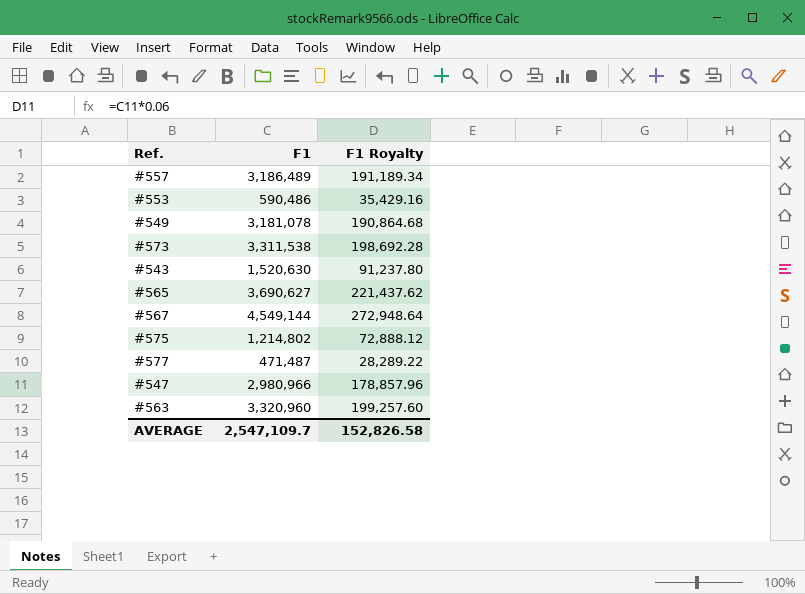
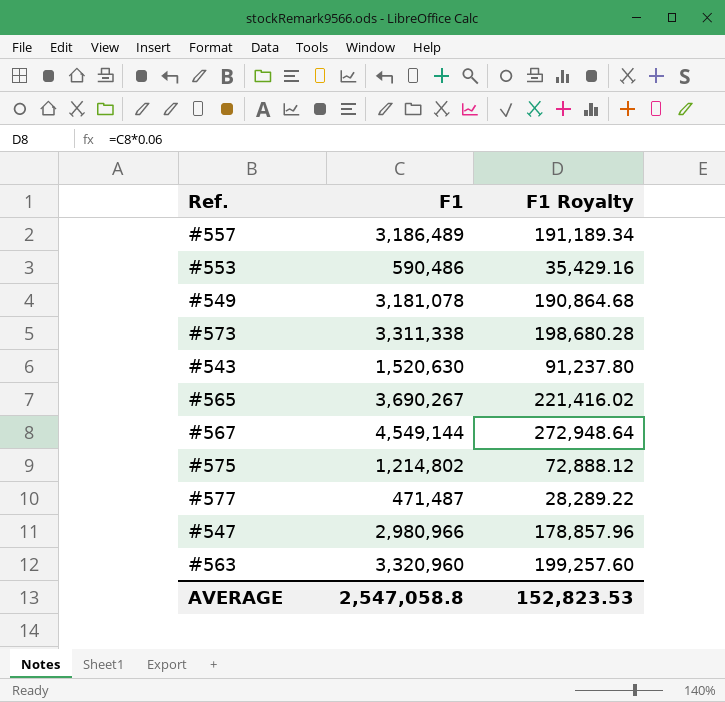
#573 | F1: 3,311,538 -> 3,311,338
#573 | F1 Royalty: 198,692.28 -> 198,680.28
#565 | F1: 3,690,627 -> 3,690,267
#565 | F1 Royalty: 221,437.62 -> 221,416.02
AVERAGE | F1: 2,547,109.7 -> 2,547,058.8
AVERAGE | F1 Royalty: 152,826.58 -> 152,823.53

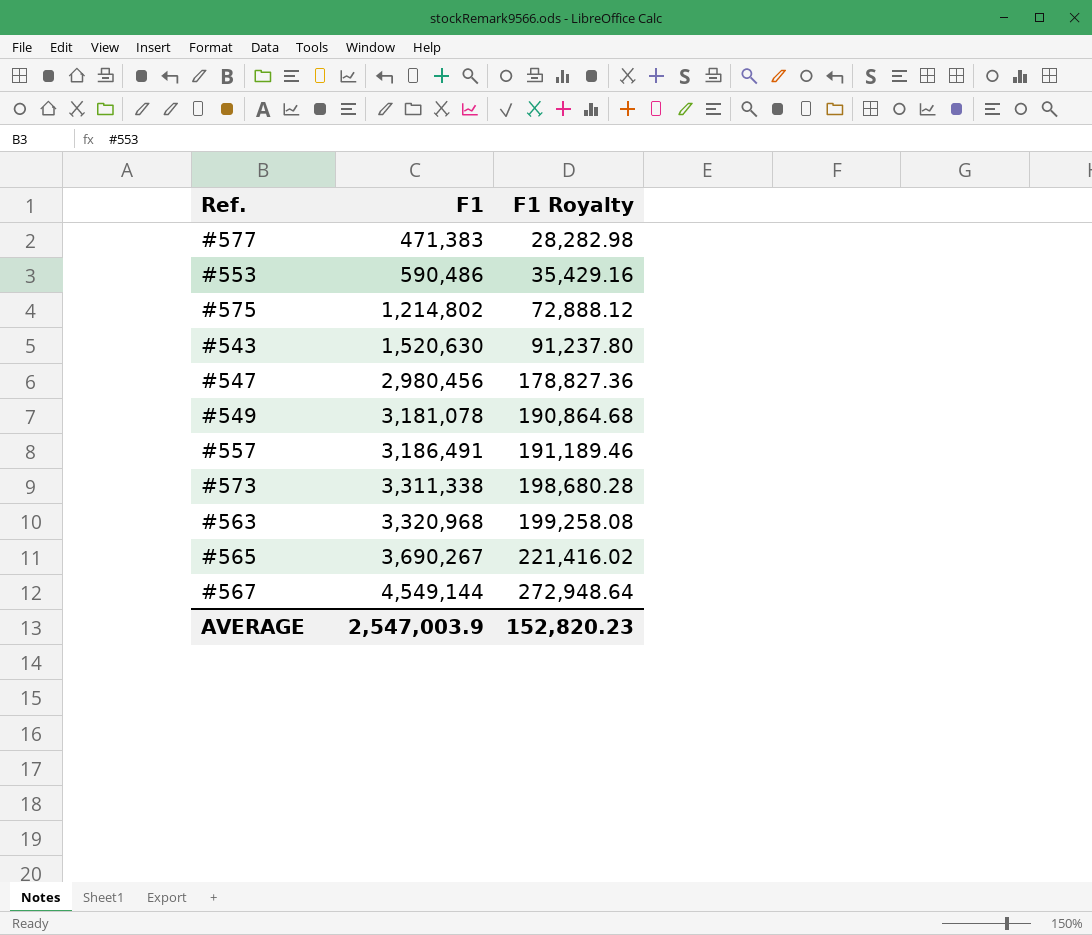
row order: none -> F1 ascending
#577 | F1: 471,487 -> 471,383
#577 | F1 Royalty: 28,289.22 -> 28,282.98
#547 | F1: 2,980,966 -> 2,980,456
#547 | F1 Royalty: 178,857.96 -> 178,827.36
#557 | F1: 3,186,489 -> 3,186,491
#557 | F1 Royalty: 191,189.34 -> 191,189.46
#563 | F1: 3,320,960 -> 3,320,968
#563 | F1 Royalty: 199,257.60 -> 199,258.08
AVERAGE | F1: 2,547,058.8 -> 2,547,003.9
AVERAGE | F1 Royalty: 152,823.53 -> 152,820.23

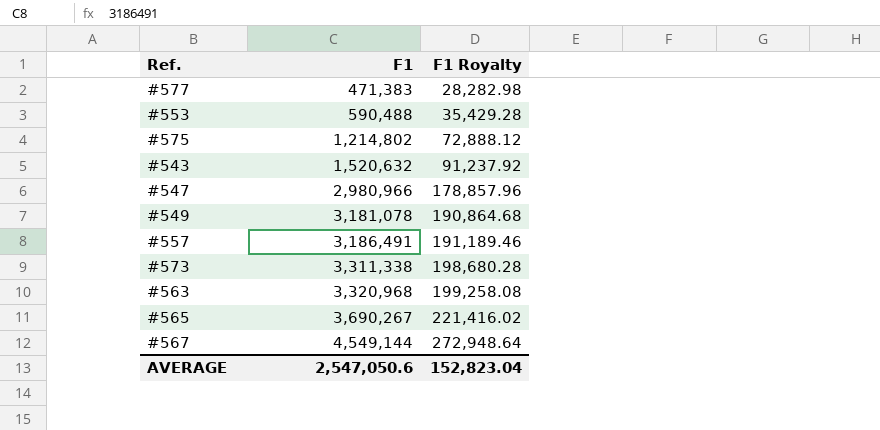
#553 | F1: 590,486 -> 590,488
#553 | F1 Royalty: 35,429.16 -> 35,429.28
#543 | F1: 1,520,630 -> 1,520,632
#543 | F1 Royalty: 91,237.80 -> 91,237.92
#547 | F1: 2,980,456 -> 2,980,966
#547 | F1 Royalty: 178,827.36 -> 178,857.96
AVERAGE | F1: 2,547,003.9 -> 2,547,050.6
AVERAGE | F1 Royalty: 152,820.23 -> 152,823.04

